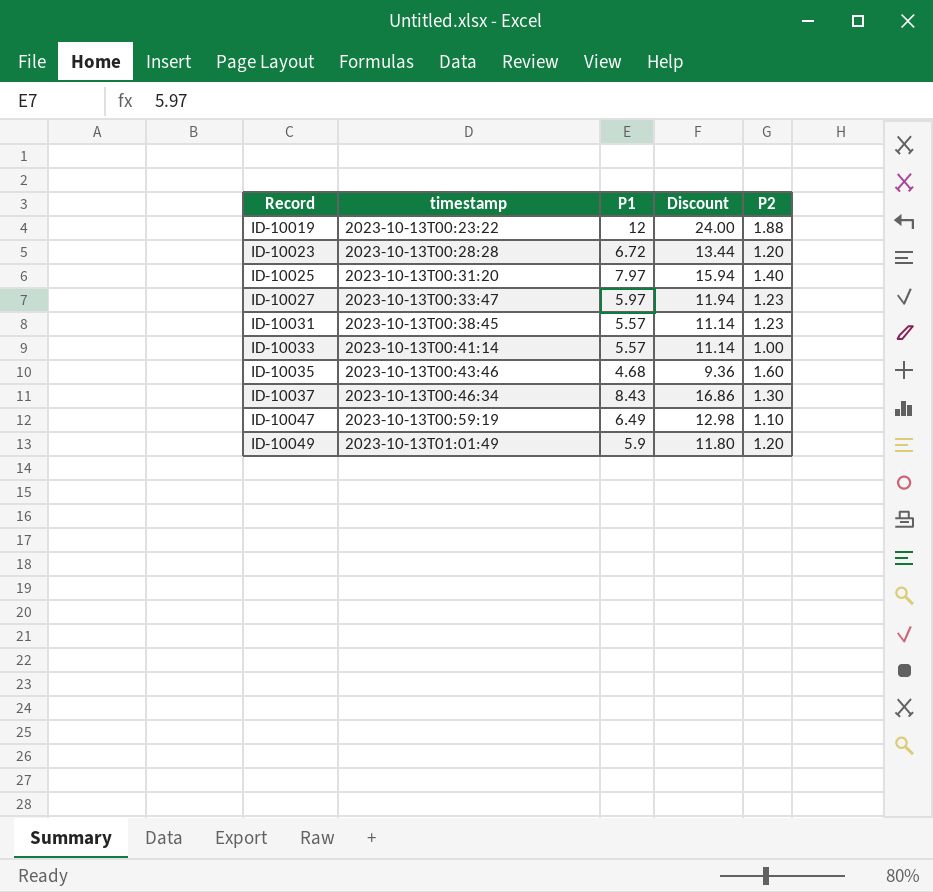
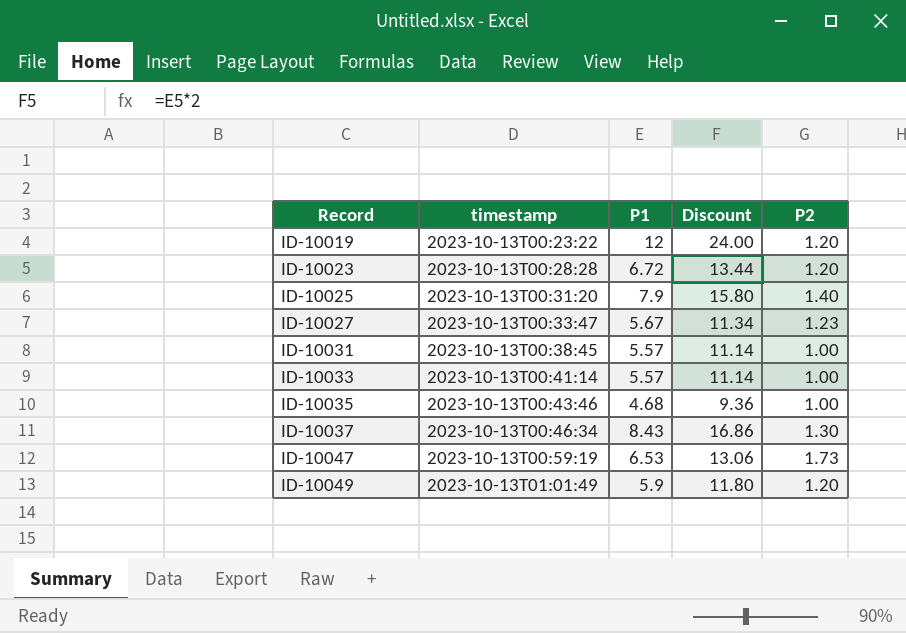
ID-10019 | P2: 1.88 -> 1.20
ID-10025 | P1: 7.97 -> 7.9
ID-10025 | Discount: 15.94 -> 15.80
ID-10027 | P1: 5.97 -> 5.67
ID-10027 | Discount: 11.94 -> 11.34
ID-10031 | P2: 1.23 -> 1.00
ID-10035 | P2: 1.60 -> 1.00
ID-10047 | P1: 6.49 -> 6.53
ID-10047 | Discount: 12.98 -> 13.06
ID-10047 | P2: 1.10 -> 1.73

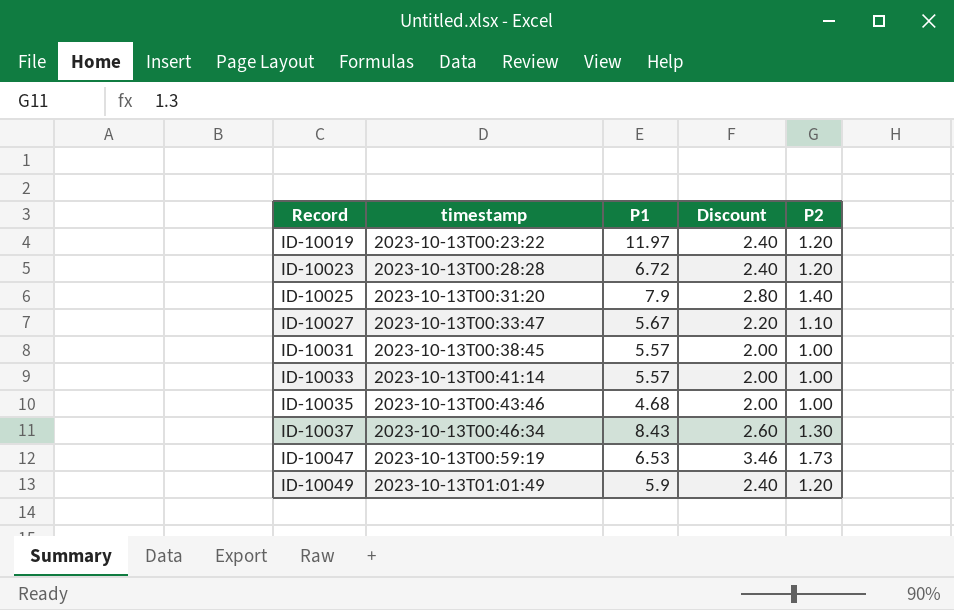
column Discount | formula: [P1] * 2 -> [P2] * 2
ID-10019 | P1: 12 -> 11.97
ID-10027 | P2: 1.23 -> 1.10

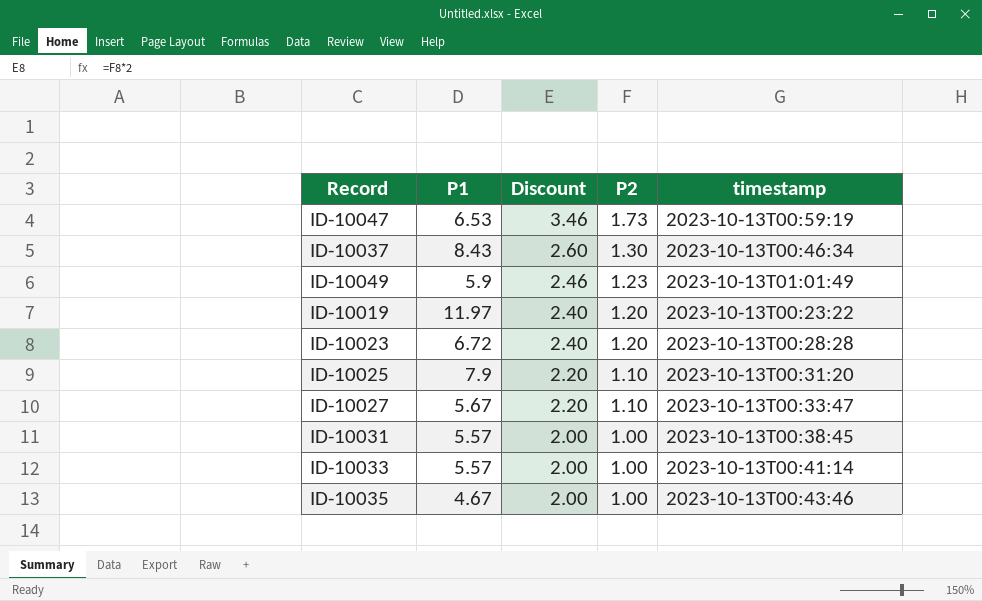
row order: Record ascending -> Discount descending
column timestamp | position: 2 -> 5
ID-10049 | Discount: 2.40 -> 2.46
ID-10049 | P2: 1.20 -> 1.23
ID-10025 | Discount: 2.80 -> 2.20
ID-10025 | P2: 1.40 -> 1.10
ID-10035 | P1: 4.68 -> 4.67

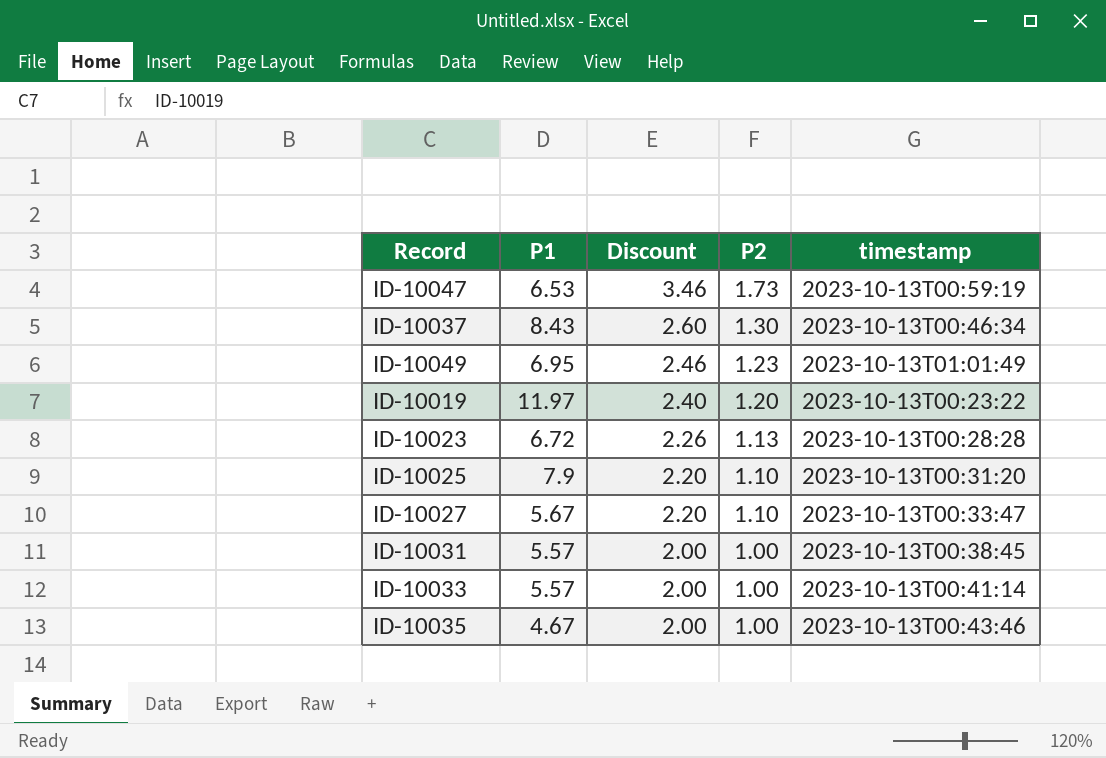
ID-10049 | P1: 5.9 -> 6.95
ID-10023 | Discount: 2.40 -> 2.26
ID-10023 | P2: 1.20 -> 1.13

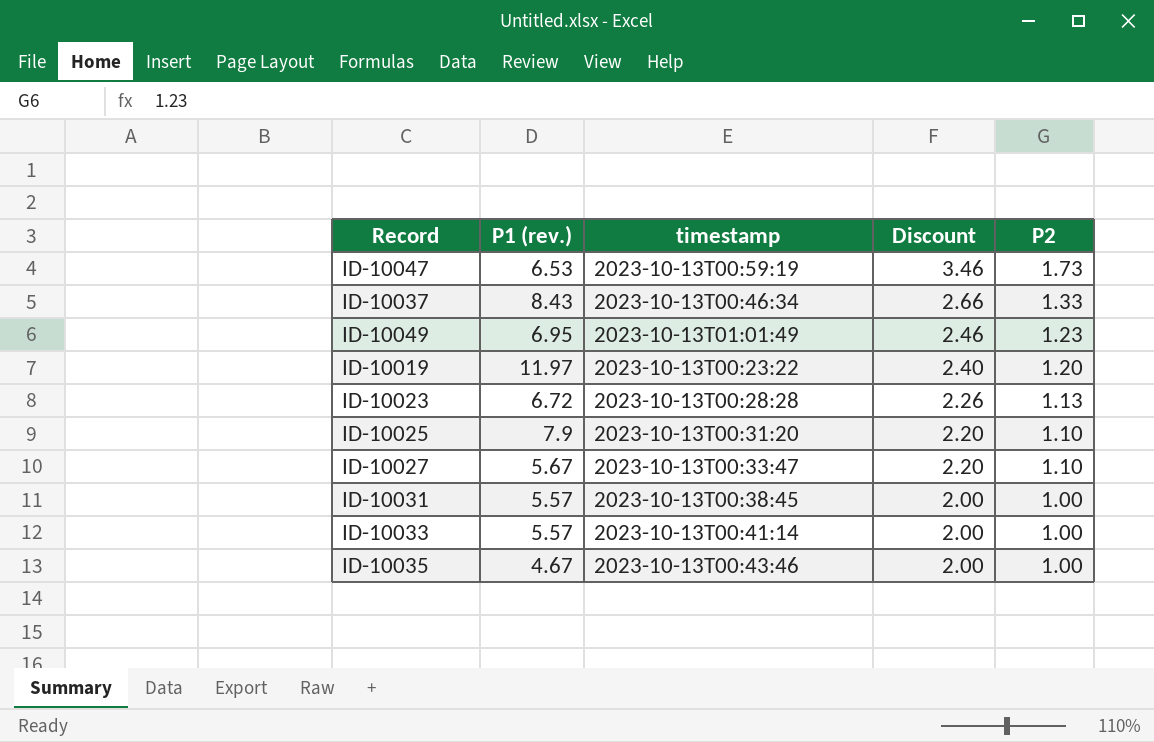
column name: P1 -> P1 (rev.)
column timestamp | position: 5 -> 3
ID-10037 | Discount: 2.60 -> 2.66
ID-10037 | P2: 1.30 -> 1.33

